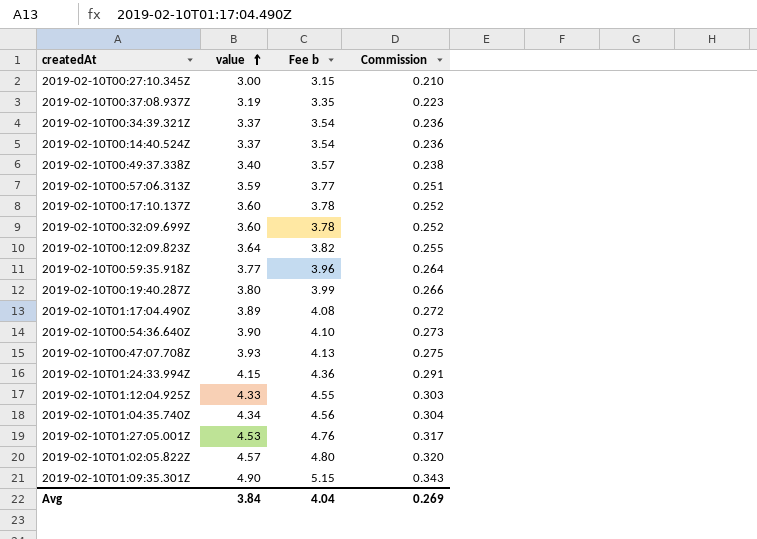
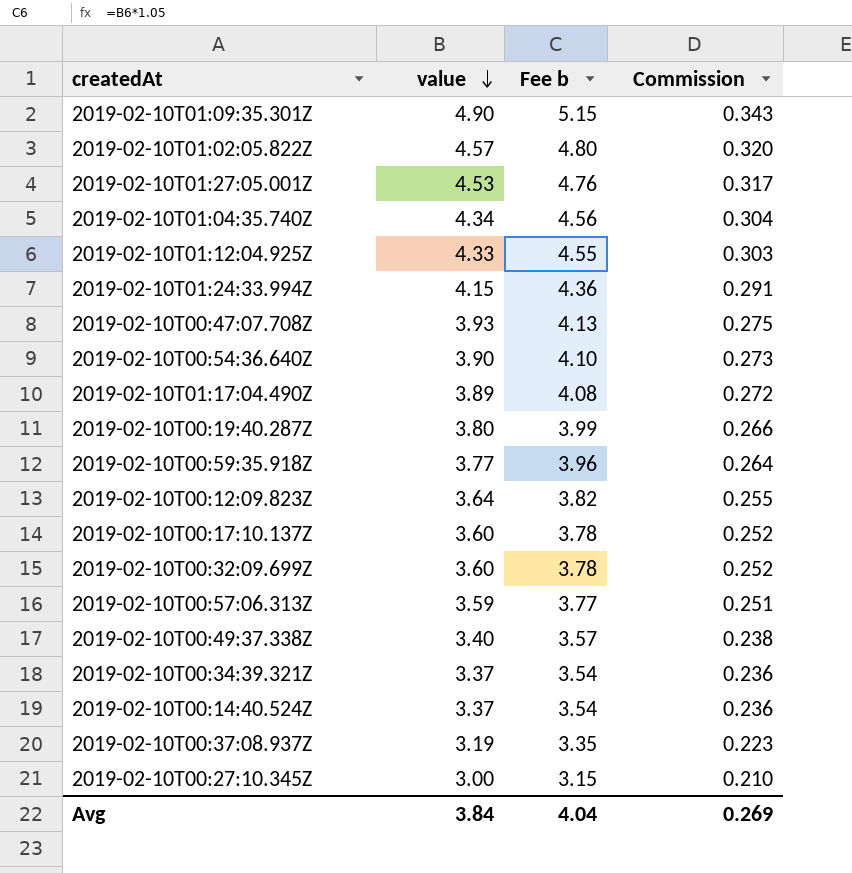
row order: value ascending -> value descending

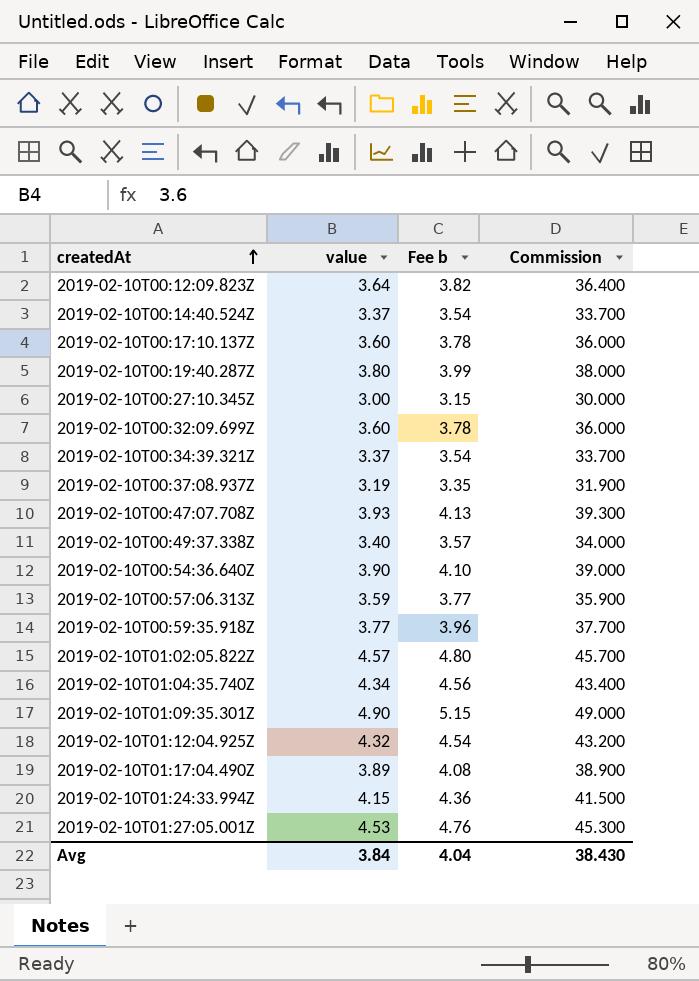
row order: value descending -> createdAt ascending
column Commission | formula: [value] * 0.07 -> [value] * 10
2019-02-10T01:12:04.925Z | value: 4.33 -> 4.32
2019-02-10T01:12:04.925Z | Fee b: 4.55 -> 4.54
Avg | Commission: 0.269 -> 38.430

